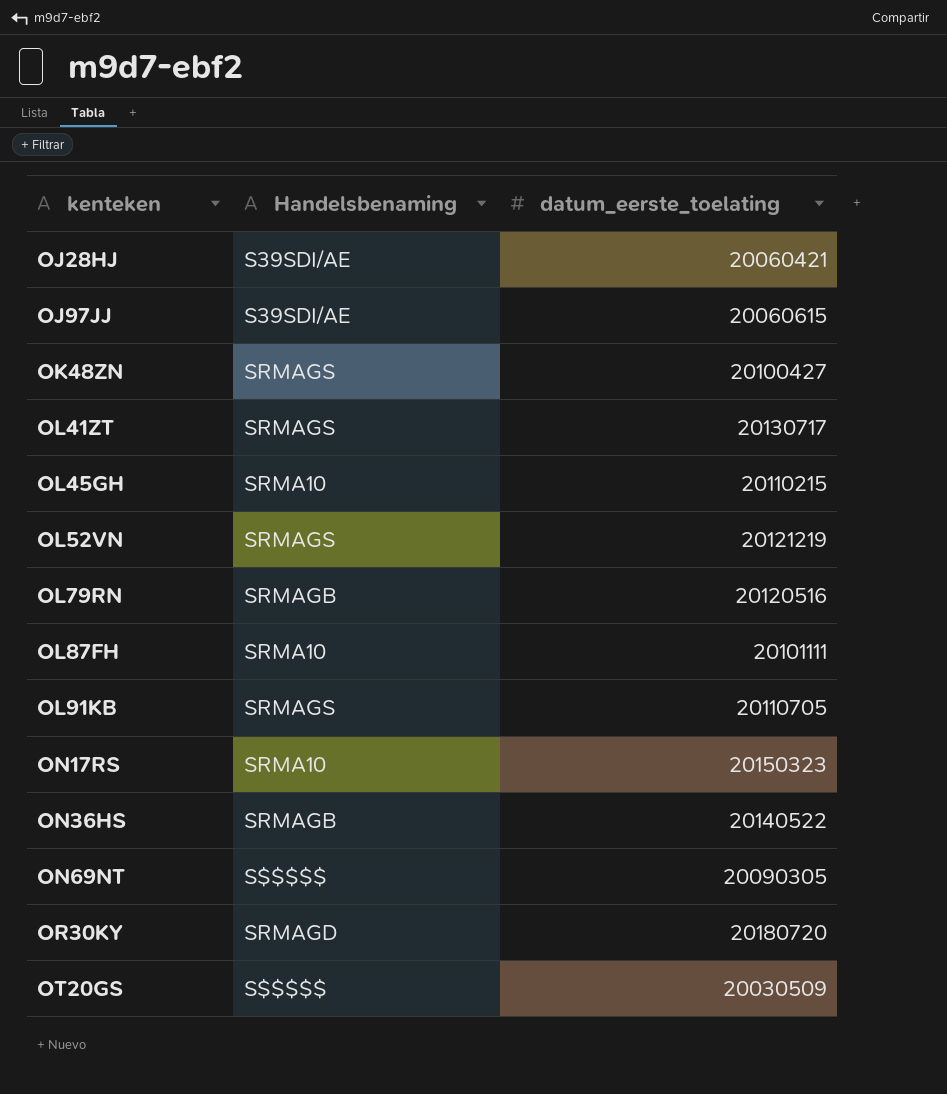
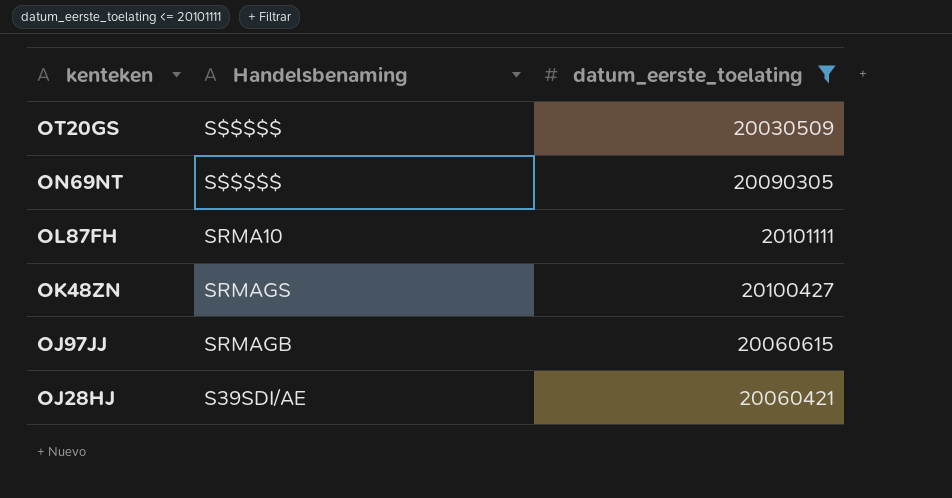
filter: none -> datum_eerste_toelating <= 20101111
row order: kenteken ascending -> kenteken descending
OJ97JJ | Handelsbenaming: S39SDI/AE -> SRMAGB

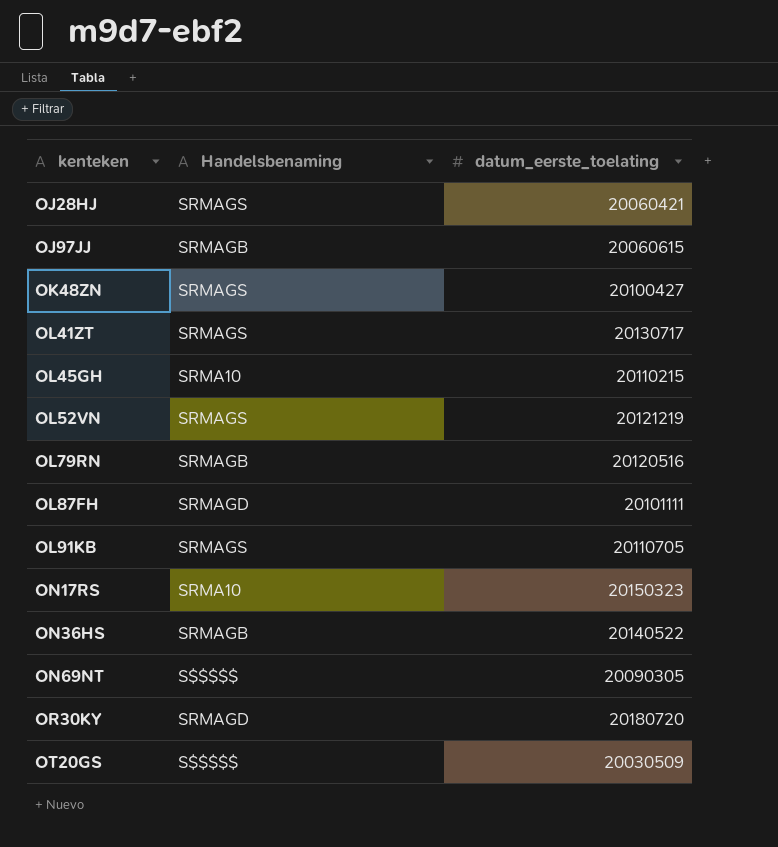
filter: datum_eerste_toelating <= 20101111 -> none
row order: kenteken descending -> kenteken ascending
OJ28HJ | Handelsbenaming: S39SDI/AE -> SRMAGS
OL87FH | Handelsbenaming: SRMA10 -> SRMAGD

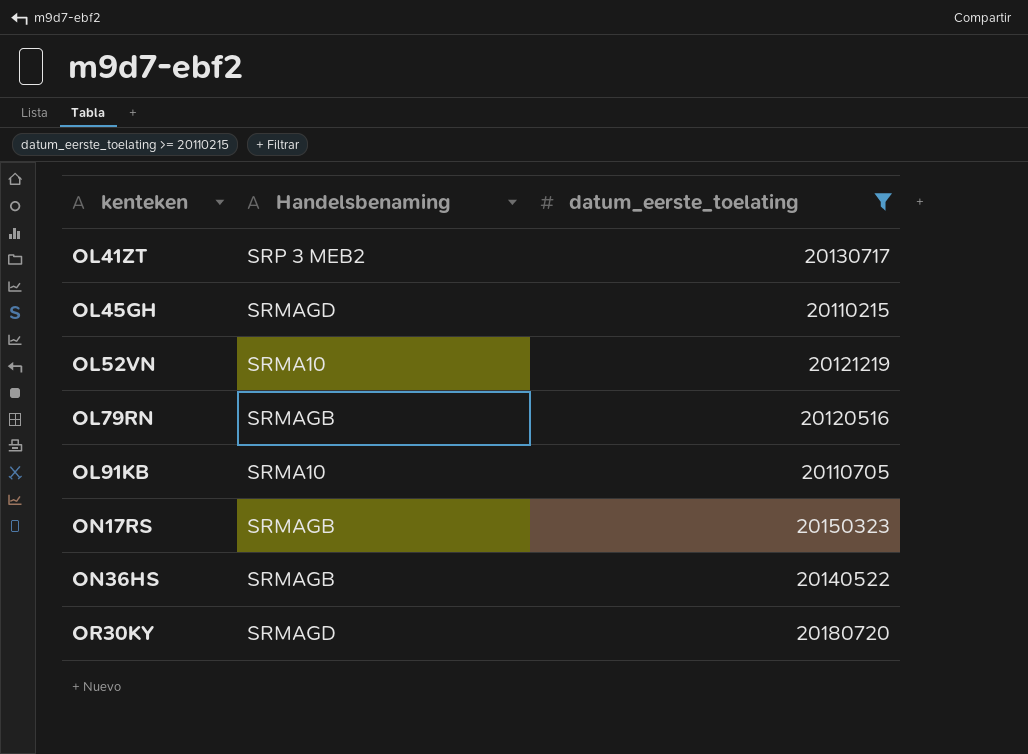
filter: none -> datum_eerste_toelating >= 20110215
OL41ZT | Handelsbenaming: SRMAGS -> SRP 3 MEB2
OL45GH | Handelsbenaming: SRMA10 -> SRMAGD
OL52VN | Handelsbenaming: SRMAGS -> SRMA10
OL91KB | Handelsbenaming: SRMAGS -> SRMA10
ON17RS | Handelsbenaming: SRMA10 -> SRMAGB

